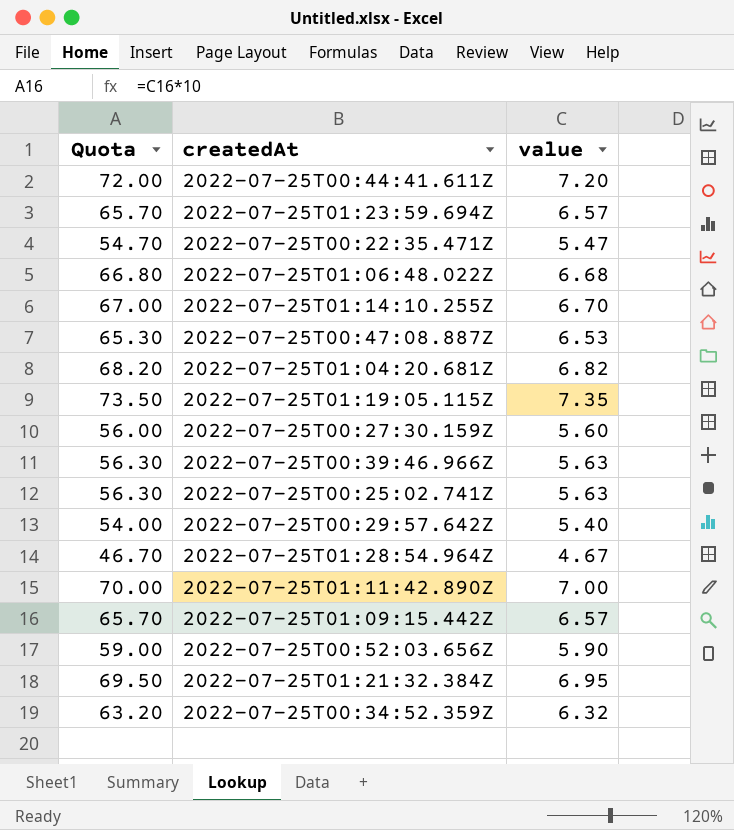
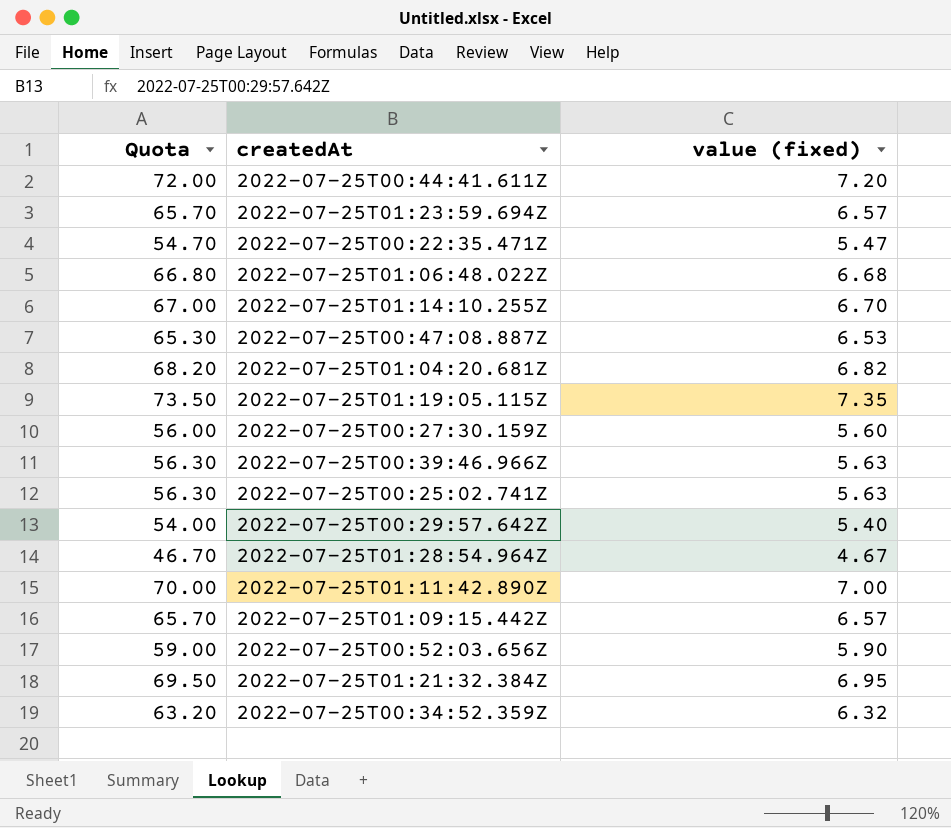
column name: value -> value (fixed)

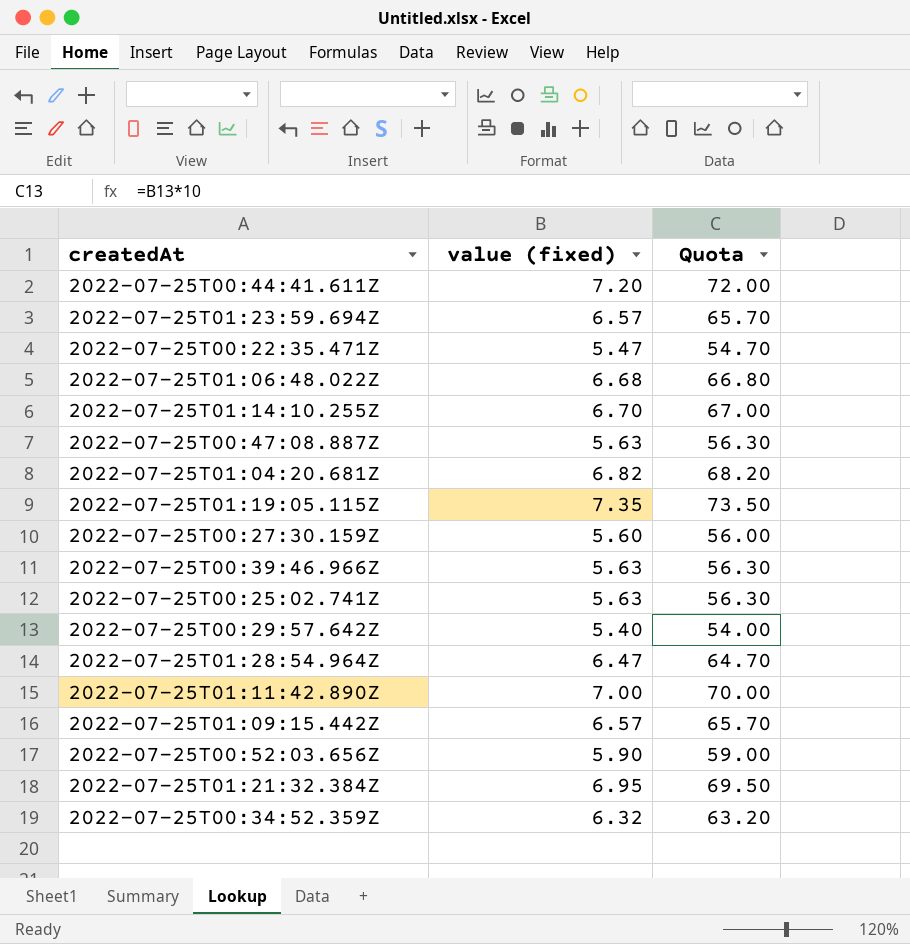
column Quota | position: 1 -> 3
2022-07-25T00:47:08.887Z | value (fixed): 6.53 -> 5.63
2022-07-25T00:47:08.887Z | Quota: 65.30 -> 56.30
2022-07-25T01:28:54.964Z | value (fixed): 4.67 -> 6.47
2022-07-25T01:28:54.964Z | Quota: 46.70 -> 64.70

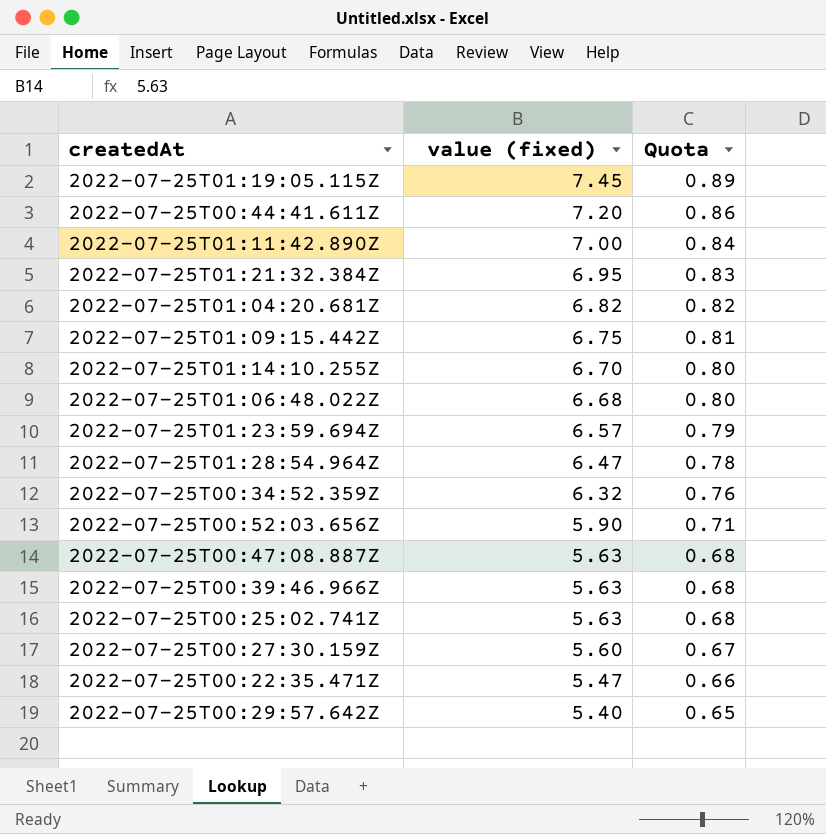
row order: none -> value (fixed) descending
column Quota | formula: [value (fixed)] * 10 -> [value (fixed)] * 0.12
2022-07-25T01:19:05.115Z | value (fixed): 7.35 -> 7.45
2022-07-25T01:09:15.442Z | value (fixed): 6.57 -> 6.75

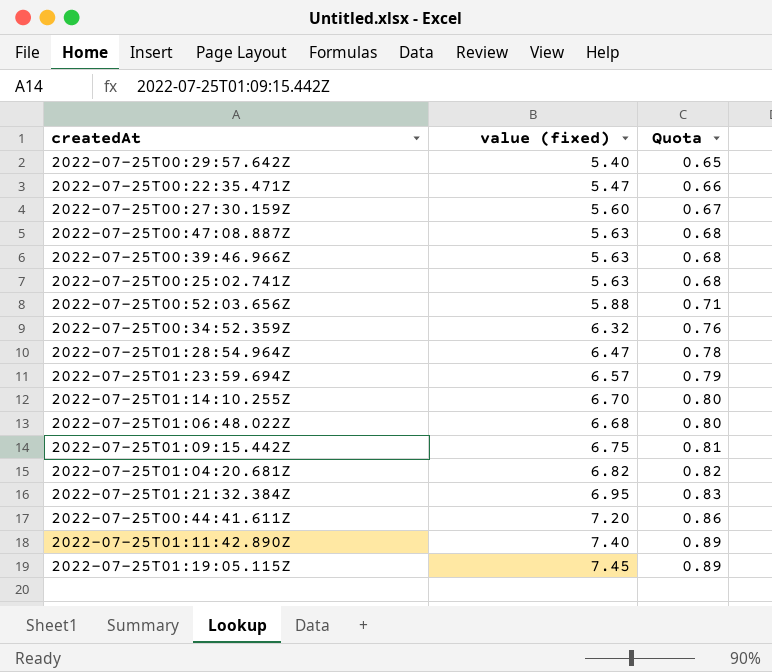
row order: value (fixed) descending -> Quota ascending
2022-07-25T00:52:03.656Z | value (fixed): 5.90 -> 5.88
2022-07-25T01:11:42.890Z | value (fixed): 7.00 -> 7.40
2022-07-25T01:11:42.890Z | Quota: 0.84 -> 0.89

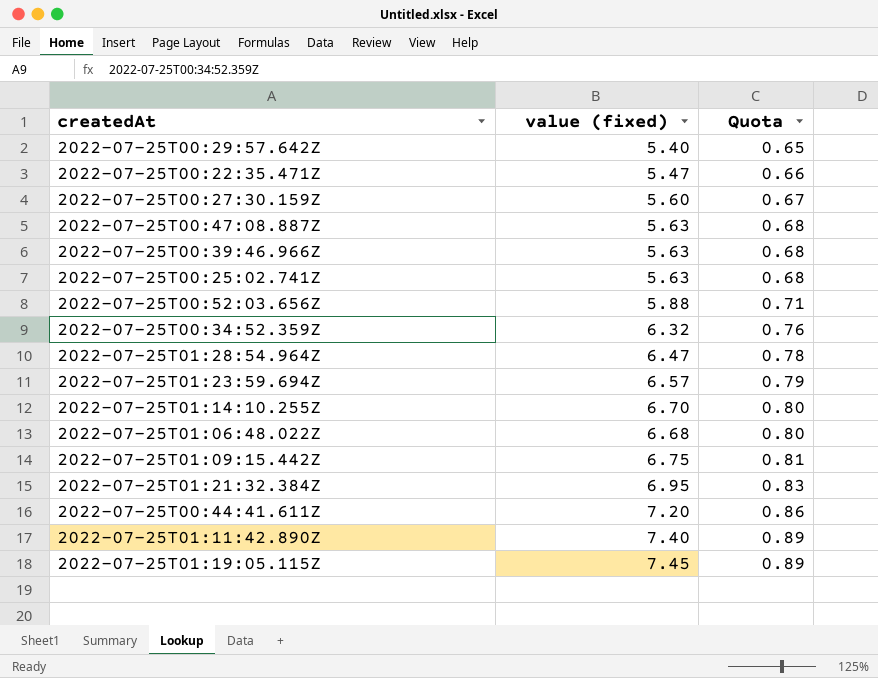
row 2022-07-25T01:04:20.681Z: 6.82 | 0.82 -> none

